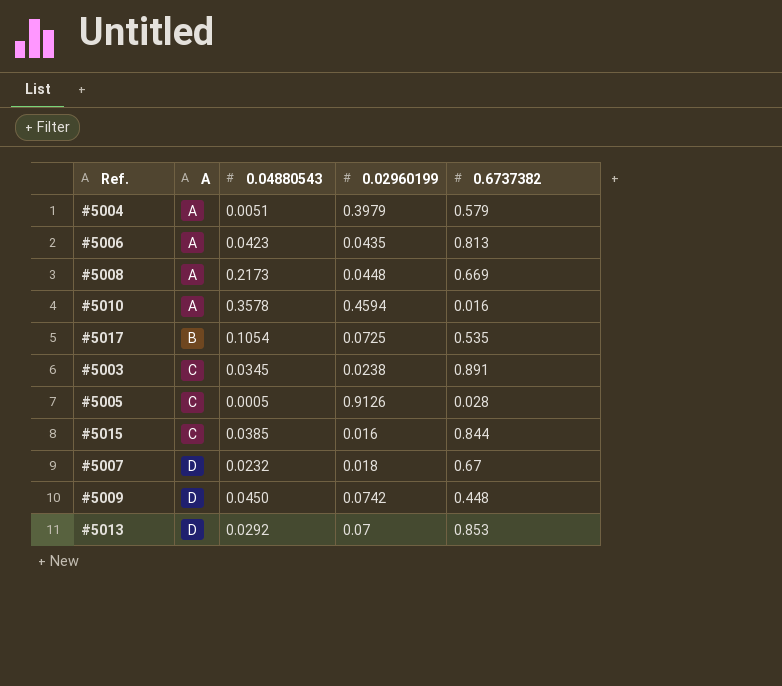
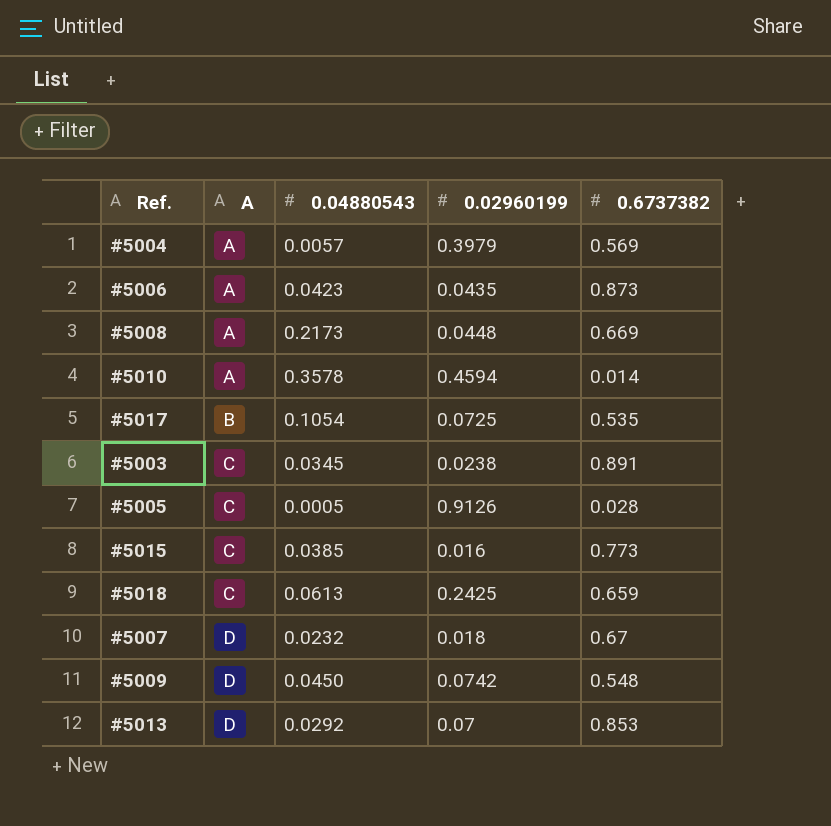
#5004 | 0.04880543: 0.0051 -> 0.0057
#5004 | 0.6737382: 0.579 -> 0.569
#5006 | 0.6737382: 0.813 -> 0.873
#5010 | 0.6737382: 0.016 -> 0.014
#5015 | 0.6737382: 0.844 -> 0.773
row #5018: none -> C | 0.0613 | 0.2425 | 0.659
#5009 | 0.6737382: 0.448 -> 0.548

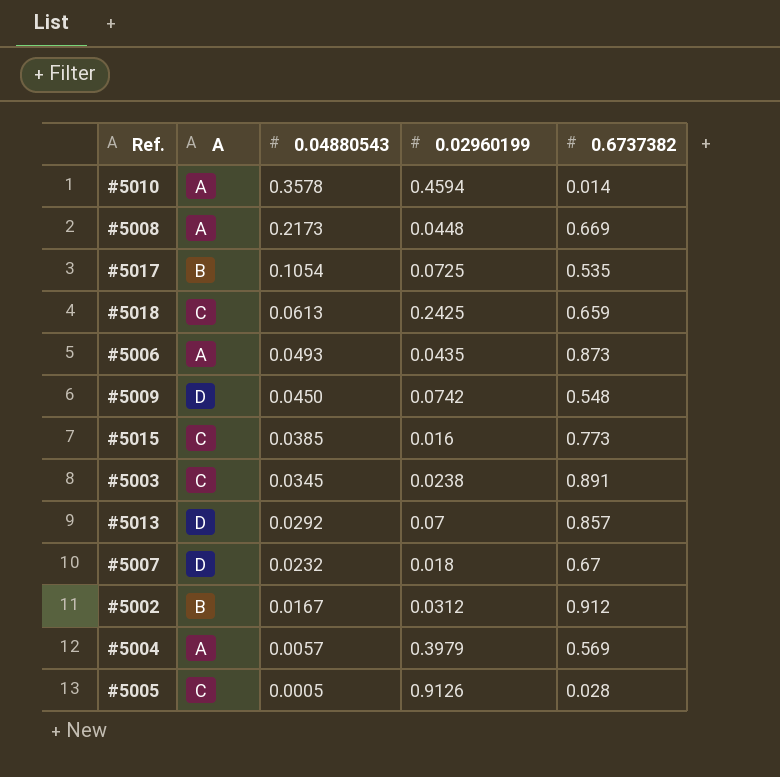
row order: A ascending -> 0.04880543 descending
#5006 | 0.04880543: 0.0423 -> 0.0493
#5013 | 0.6737382: 0.853 -> 0.857
row #5002: none -> B | 0.0167 | 0.0312 | 0.912

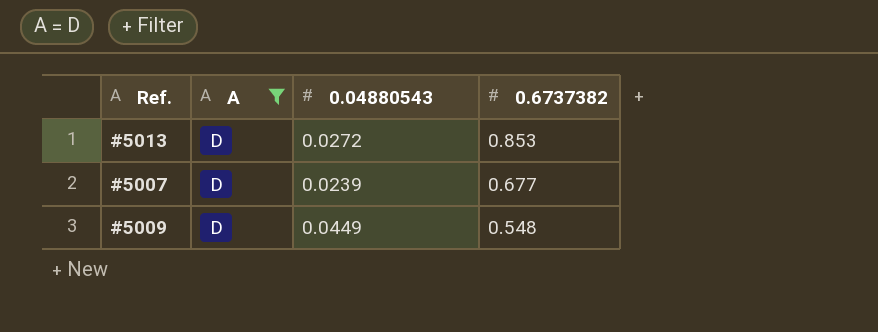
filter: none -> A = D
row order: 0.04880543 descending -> 0.6737382 descending
column 0.02960199 | position: 4 -> none
#5013 | 0.04880543: 0.0292 -> 0.0272
#5013 | 0.6737382: 0.857 -> 0.853
#5007 | 0.04880543: 0.0232 -> 0.0239
#5007 | 0.6737382: 0.67 -> 0.677
#5009 | 0.04880543: 0.0450 -> 0.0449

